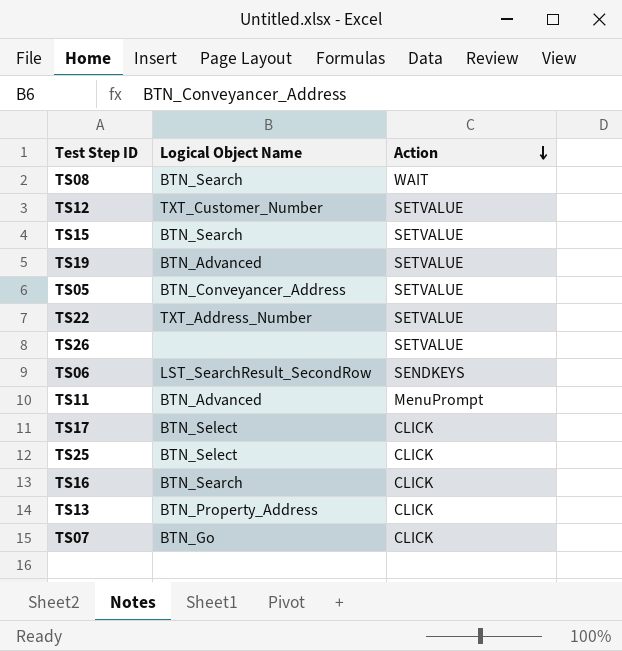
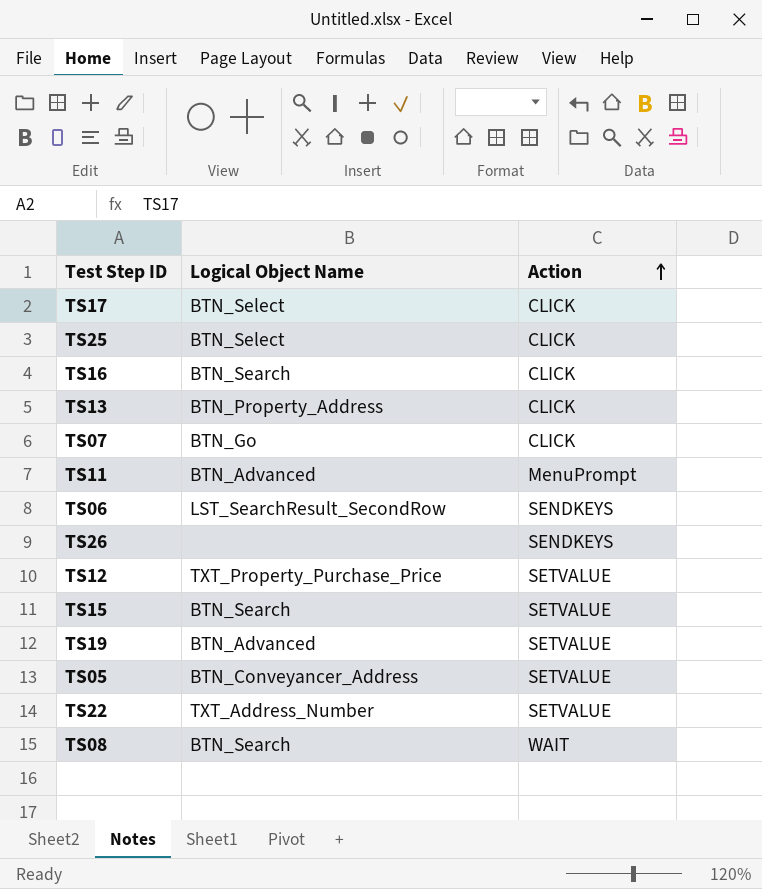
row order: Action descending -> Action ascending
TS26 | Action: SETVALUE -> SENDKEYS
TS12 | Logical Object Name: TXT_Customer_Number -> TXT_Property_Purchase_Price

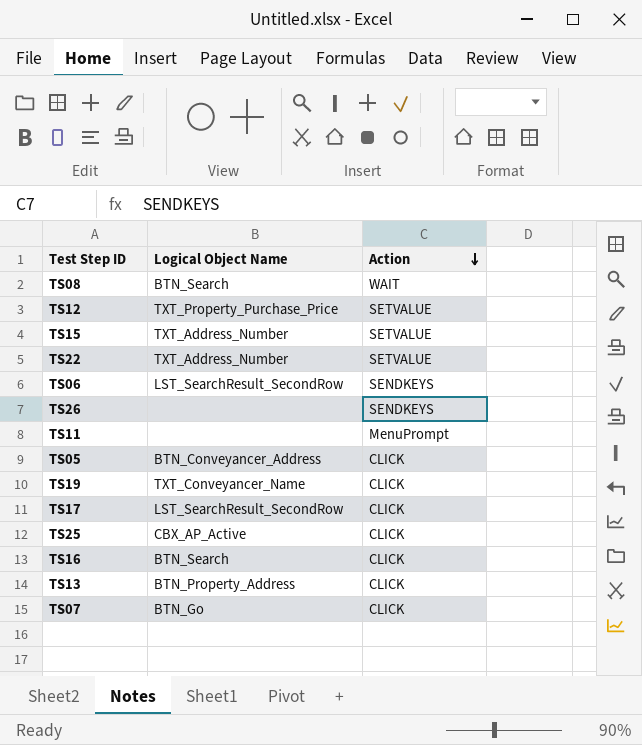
row order: Action ascending -> Action descending
TS15 | Logical Object Name: BTN_Search -> TXT_Address_Number
TS11 | Logical Object Name: BTN_Advanced -> none
TS05 | Action: SETVALUE -> CLICK
TS19 | Logical Object Name: BTN_Advanced -> TXT_Conveyancer_Name
TS19 | Action: SETVALUE -> CLICK
TS17 | Logical Object Name: BTN_Select -> LST_SearchResult_SecondRow
TS25 | Logical Object Name: BTN_Select -> CBX_AP_Active

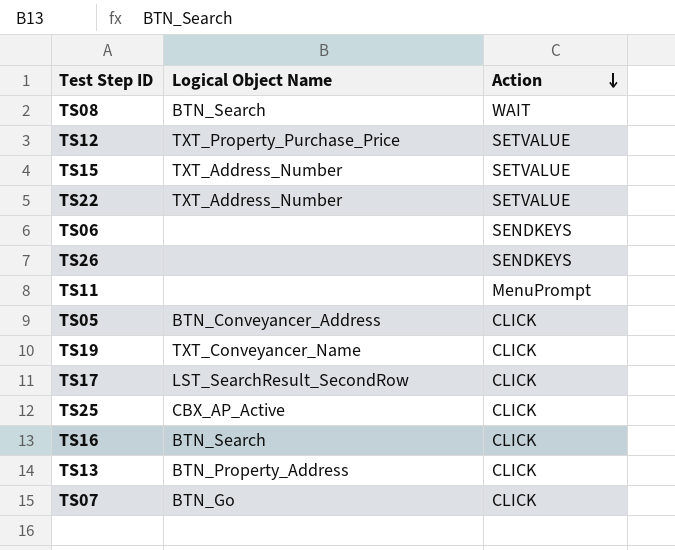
TS06 | Logical Object Name: LST_SearchResult_SecondRow -> none

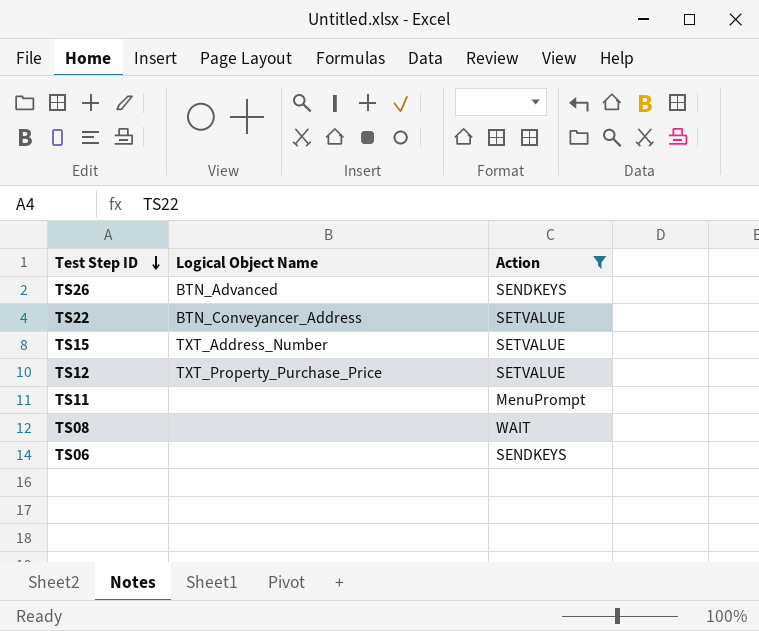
filter: none -> Action != CLICK
row order: Action descending -> Test Step ID descending
TS26 | Logical Object Name: none -> BTN_Advanced
TS22 | Logical Object Name: TXT_Address_Number -> BTN_Conveyancer_Address
TS08 | Logical Object Name: BTN_Search -> none

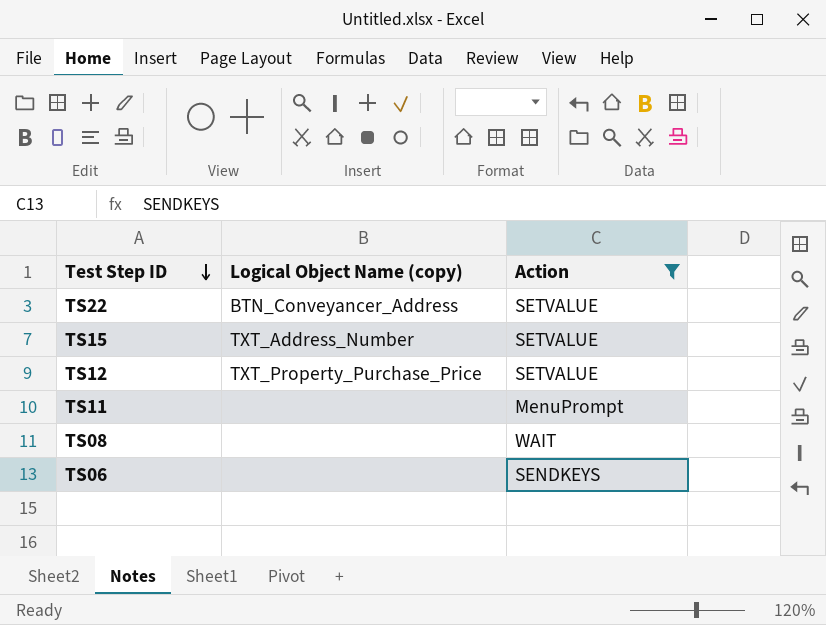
column name: Logical Object Name -> Logical Object Name (copy)
row TS26: BTN_Advanced | SENDKEYS -> none

